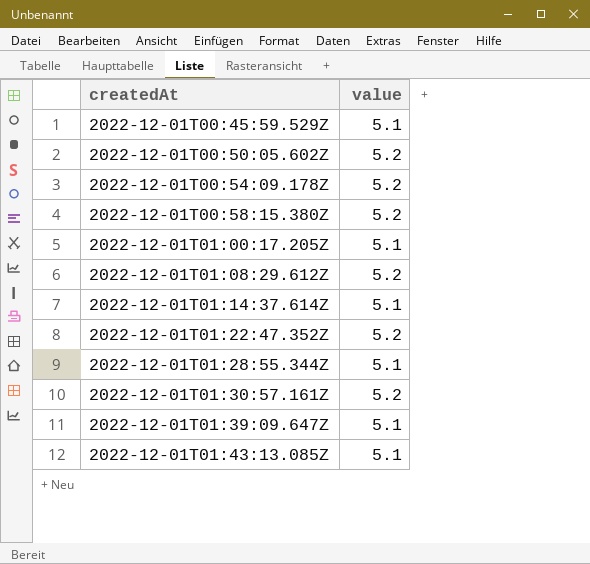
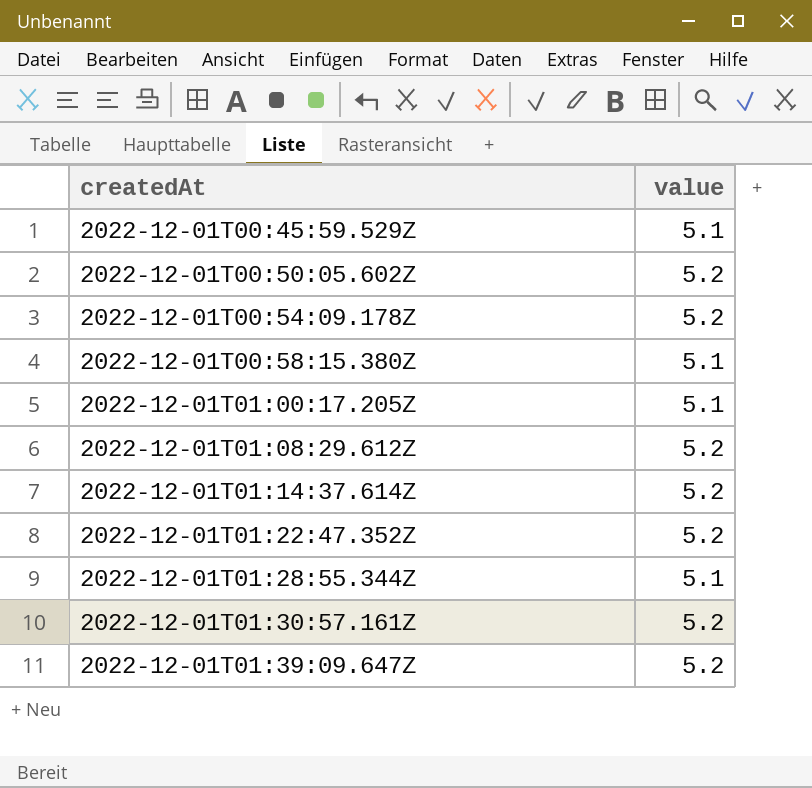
row 2022-12-01T01:43:13.085Z: 5.1 -> none
2022-12-01T00:58:15.380Z | value: 5.2 -> 5.1
2022-12-01T01:14:37.614Z | value: 5.1 -> 5.2
2022-12-01T01:39:09.647Z | value: 5.1 -> 5.2

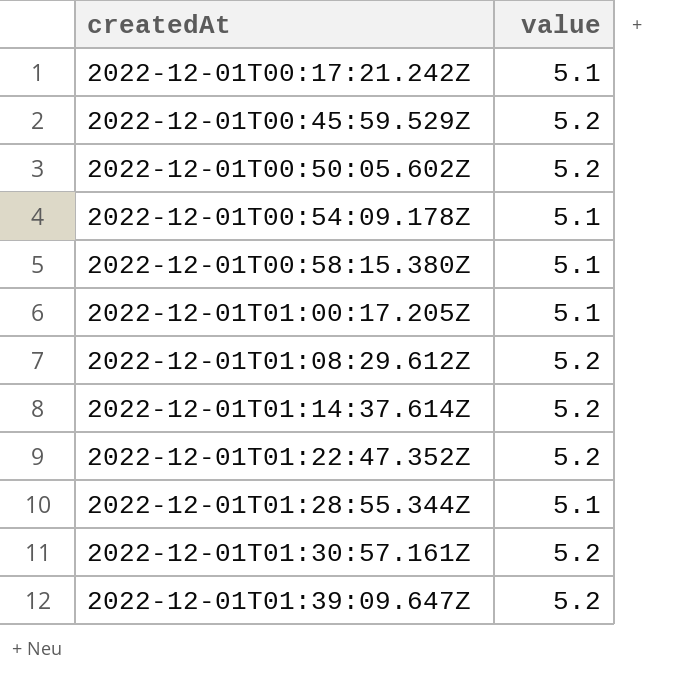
row 2022-12-01T00:17:21.242Z: none -> 5.1
2022-12-01T00:45:59.529Z | value: 5.1 -> 5.2
2022-12-01T00:54:09.178Z | value: 5.2 -> 5.1

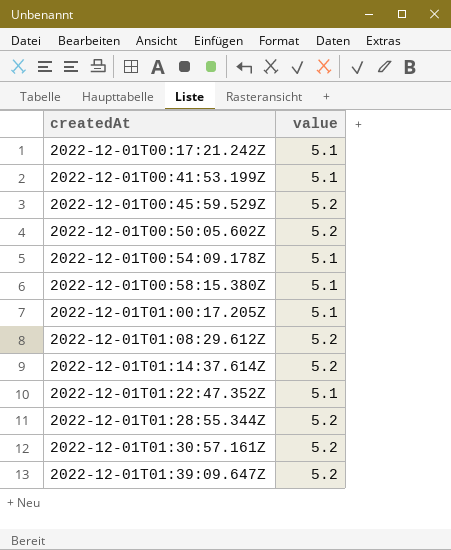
row 2022-12-01T00:41:53.199Z: none -> 5.1
2022-12-01T01:22:47.352Z | value: 5.2 -> 5.1
2022-12-01T01:28:55.344Z | value: 5.1 -> 5.2

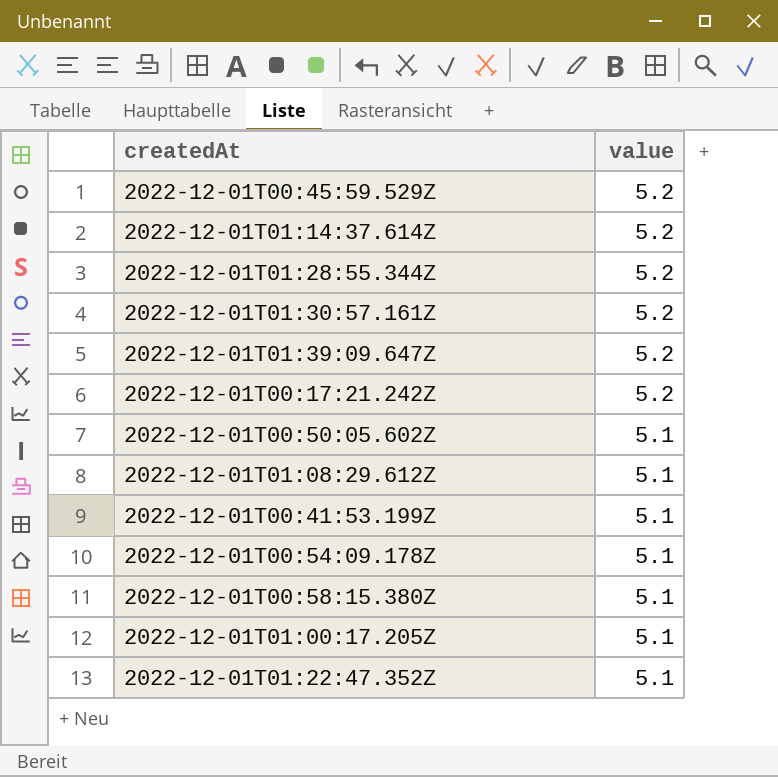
row order: createdAt ascending -> value descending
2022-12-01T00:17:21.242Z | value: 5.1 -> 5.2
2022-12-01T00:50:05.602Z | value: 5.2 -> 5.1
2022-12-01T01:08:29.612Z | value: 5.2 -> 5.1

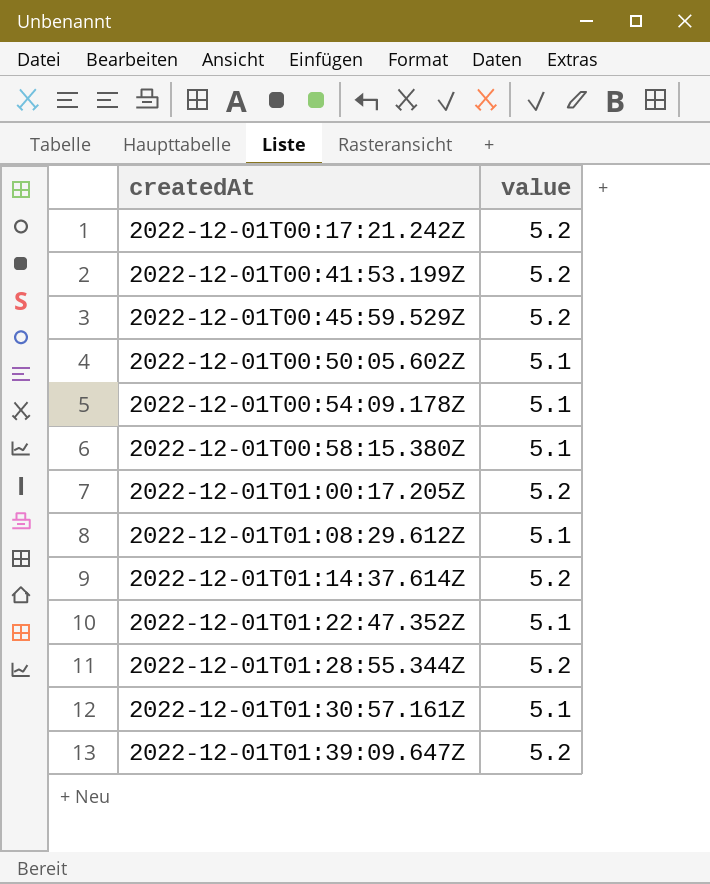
row order: value descending -> createdAt ascending
2022-12-01T00:41:53.199Z | value: 5.1 -> 5.2
2022-12-01T01:00:17.205Z | value: 5.1 -> 5.2
2022-12-01T01:30:57.161Z | value: 5.2 -> 5.1

